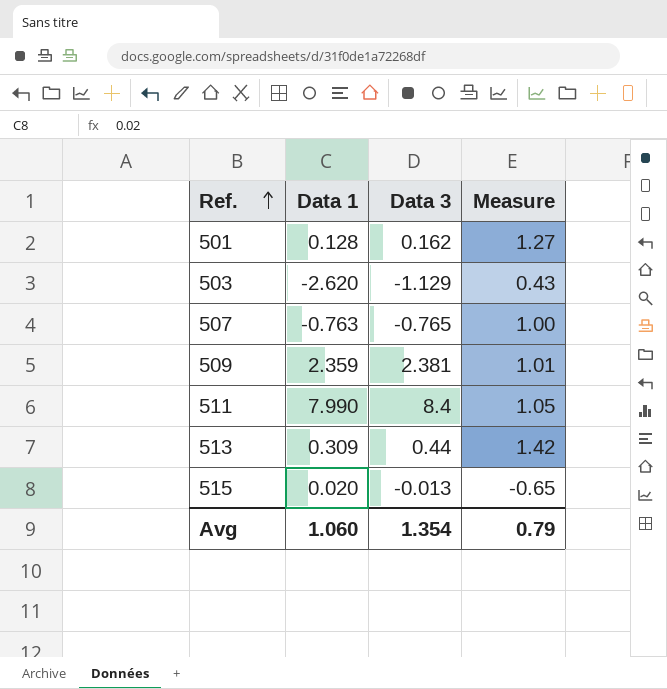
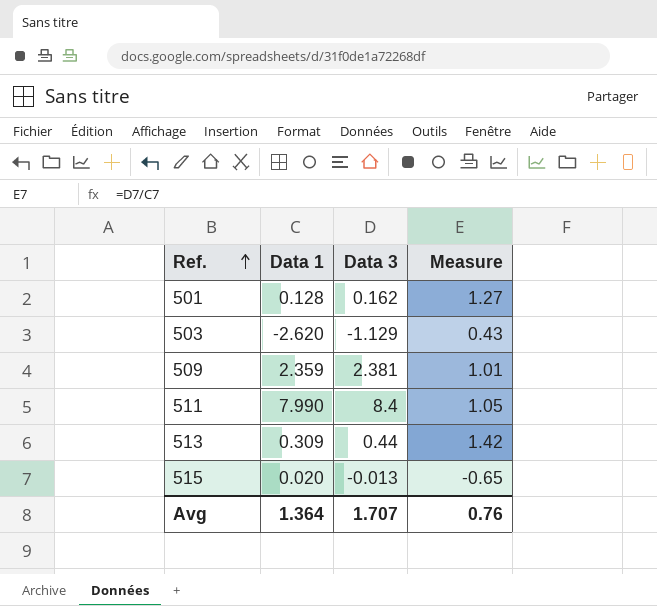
row 507: -0.763 | -0.765 | 1.00 -> none
Avg | Data 1: 1.060 -> 1.364
Avg | Data 3: 1.354 -> 1.707
Avg | Measure: 0.79 -> 0.76

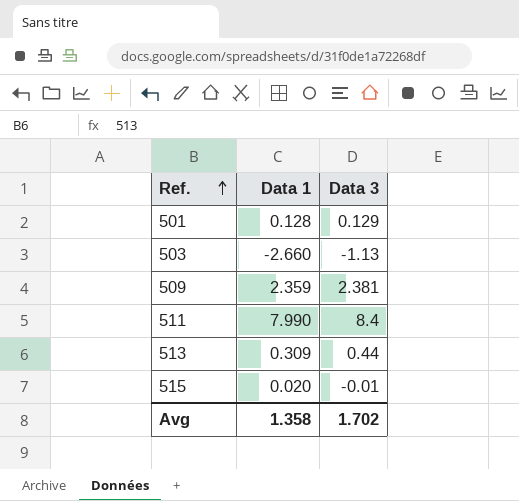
column Measure | formula: [Data 3] / [Data 1] -> none
501 | Data 3: 0.162 -> 0.129
503 | Data 1: -2.620 -> -2.660
503 | Data 3: -1.129 -> -1.13
515 | Data 3: -0.013 -> -0.01
Avg | Data 1: 1.364 -> 1.358
Avg | Data 3: 1.707 -> 1.702

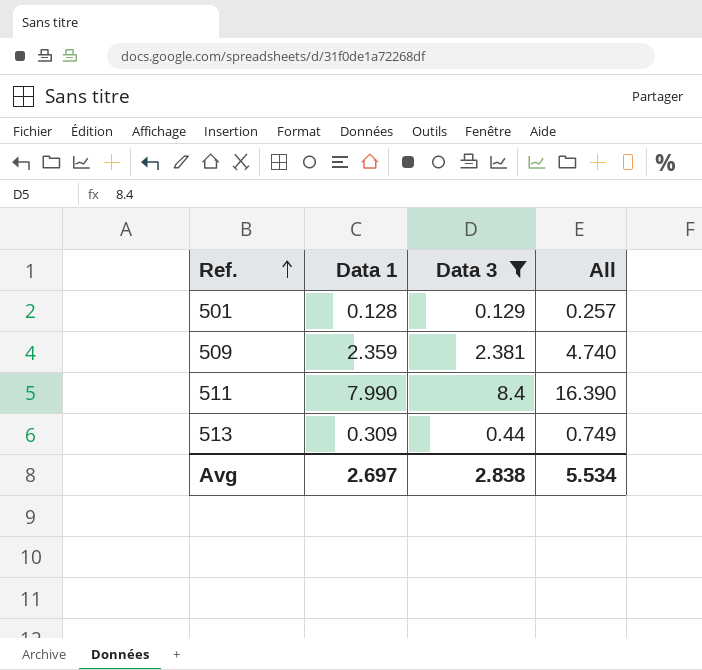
filter: none -> Data 3 >= 0.129
column All | formula: none -> [Data 1] + [Data 3]
Avg | Data 1: 1.358 -> 2.697
Avg | Data 3: 1.702 -> 2.838

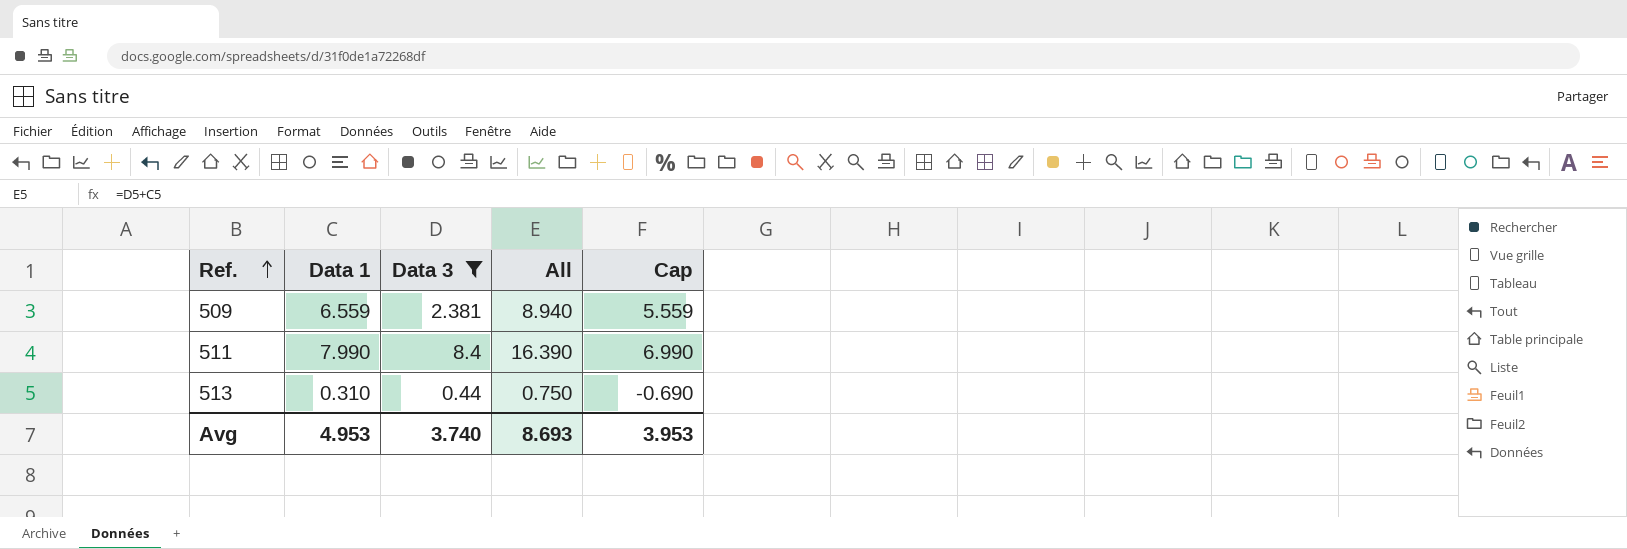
column Cap | formula: none -> [Data 1] - 1
row 501: 0.128 | 0.129 | 0.257 -> none
509 | Data 1: 2.359 -> 6.559
509 | All: 4.740 -> 8.940
513 | Data 1: 0.309 -> 0.310
513 | All: 0.749 -> 0.750
Avg | Data 1: 2.697 -> 4.953
Avg | Data 3: 2.838 -> 3.740
Avg | All: 5.534 -> 8.693

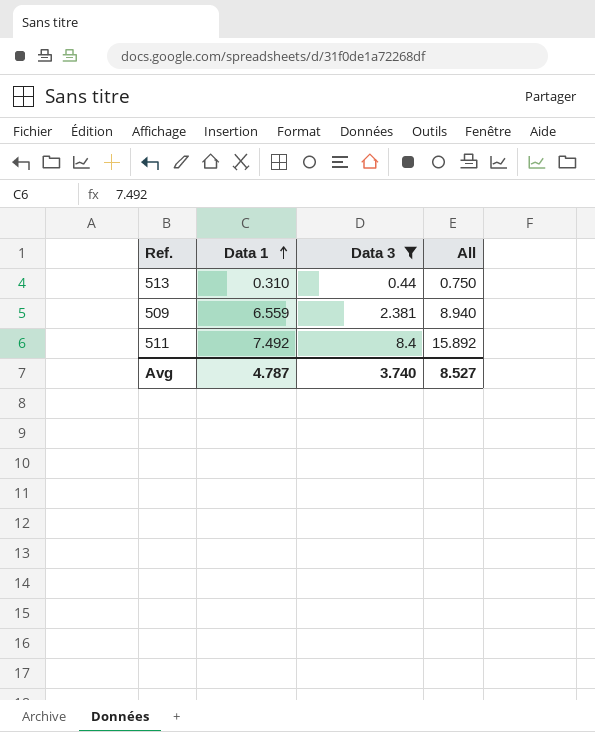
row order: Ref. ascending -> Data 1 ascending
column Cap | formula: [Data 1] - 1 -> none
511 | Data 1: 7.990 -> 7.492
511 | All: 16.390 -> 15.892
Avg | Data 1: 4.953 -> 4.787
Avg | All: 8.693 -> 8.527

